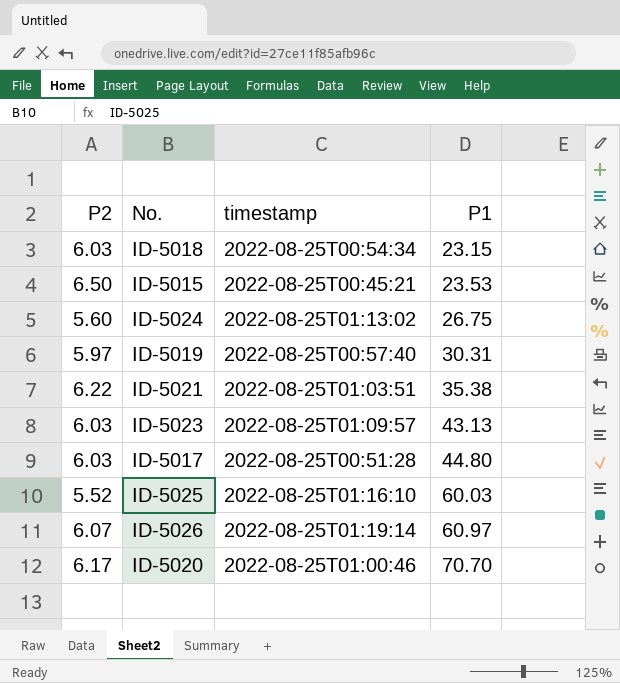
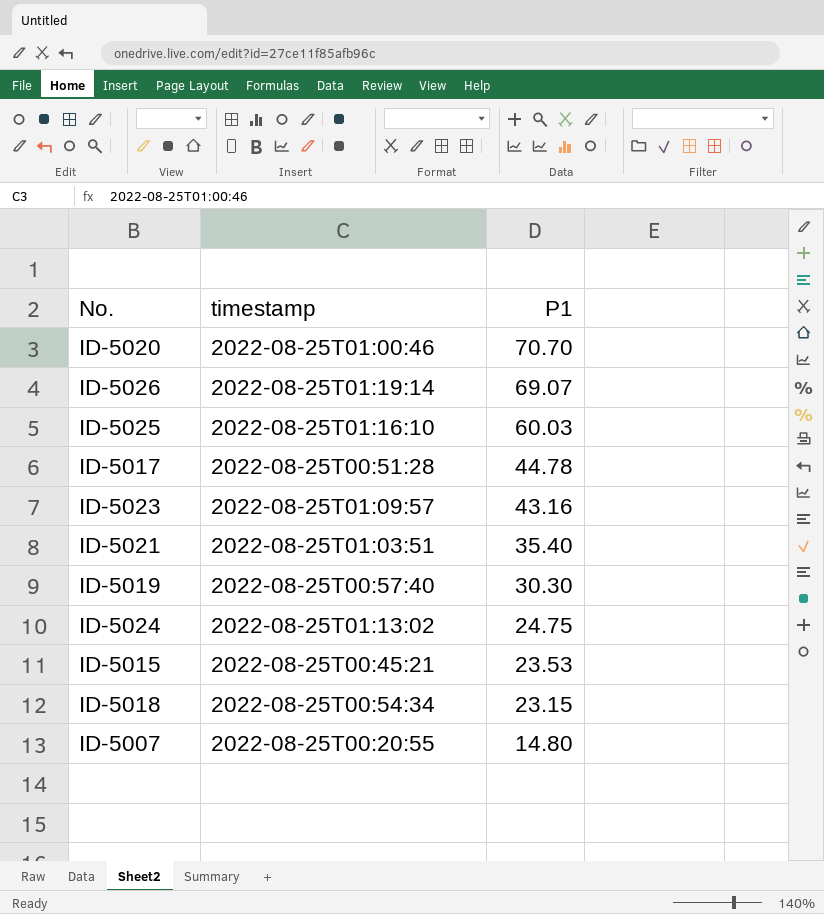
row order: P1 ascending -> P1 descending
column P2 | position: 1 -> none
ID-5026 | P1: 60.97 -> 69.07
ID-5017 | P1: 44.80 -> 44.78
ID-5023 | P1: 43.13 -> 43.16
ID-5021 | P1: 35.38 -> 35.40
ID-5019 | P1: 30.31 -> 30.30
ID-5024 | P1: 26.75 -> 24.75
row ID-5007: none -> 2022-08-25T00:20:55 | 14.80

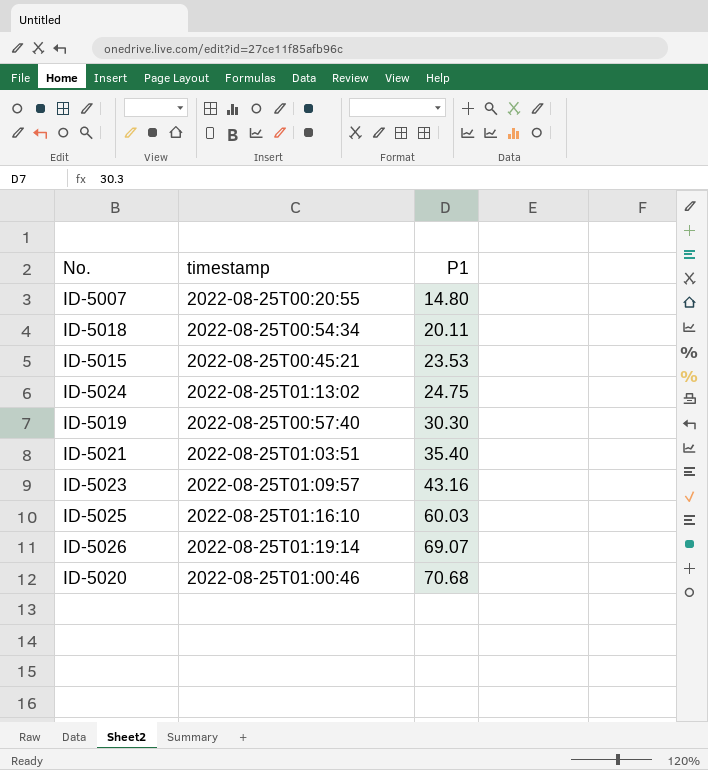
row order: P1 descending -> P1 ascending
row ID-5017: 2022-08-25T00:51:28 | 44.78 -> none
ID-5018 | P1: 23.15 -> 20.11
ID-5020 | P1: 70.70 -> 70.68

